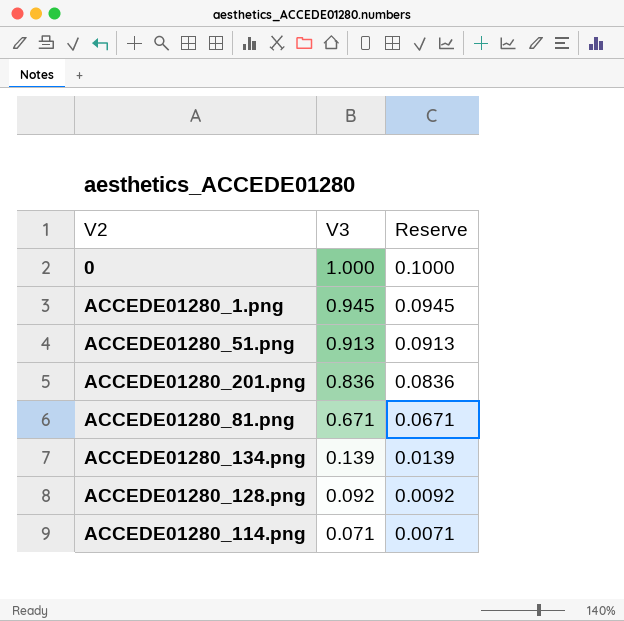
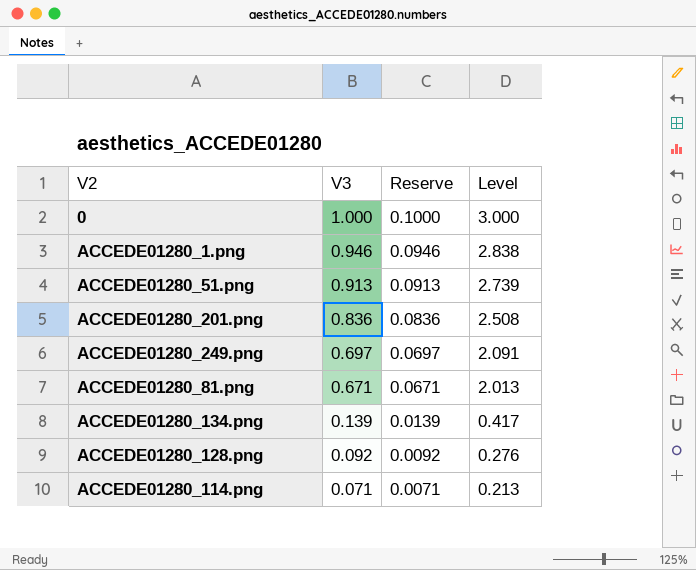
column Level | formula: none -> [V3] * 3
ACCEDE01280_1.png | V3: 0.945 -> 0.946
ACCEDE01280_1.png | Reserve: 0.0945 -> 0.0946
row ACCEDE01280_249.png: none -> 0.697 | 0.0697 | 2.091

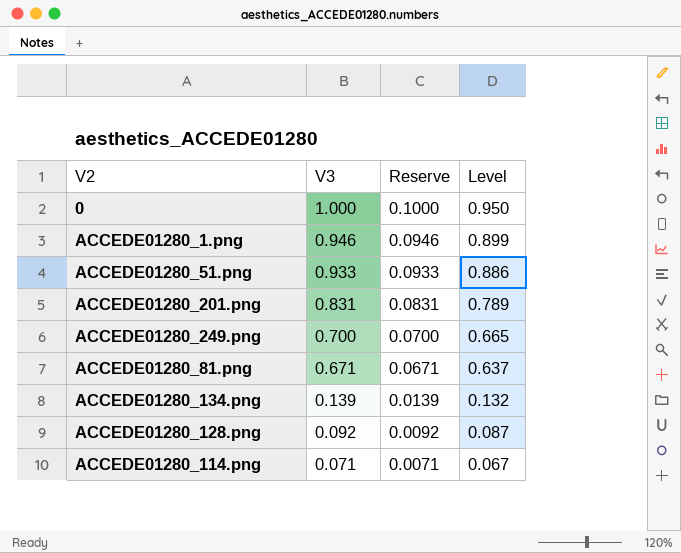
column Level | formula: [V3] * 3 -> [V3] * 0.95
ACCEDE01280_51.png | V3: 0.913 -> 0.933
ACCEDE01280_51.png | Reserve: 0.0913 -> 0.0933
ACCEDE01280_201.png | V3: 0.836 -> 0.831
ACCEDE01280_201.png | Reserve: 0.0836 -> 0.0831
ACCEDE01280_249.png | V3: 0.697 -> 0.700
ACCEDE01280_249.png | Reserve: 0.0697 -> 0.0700

